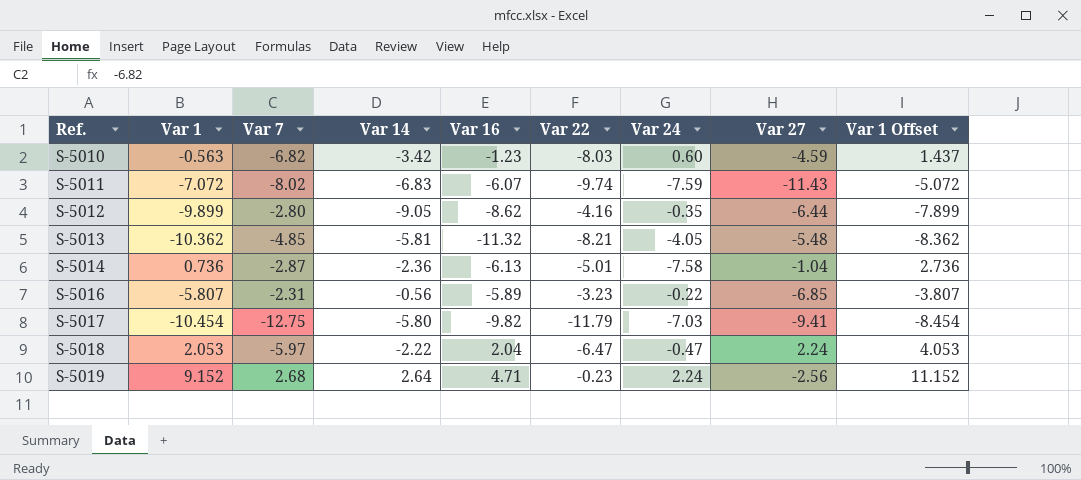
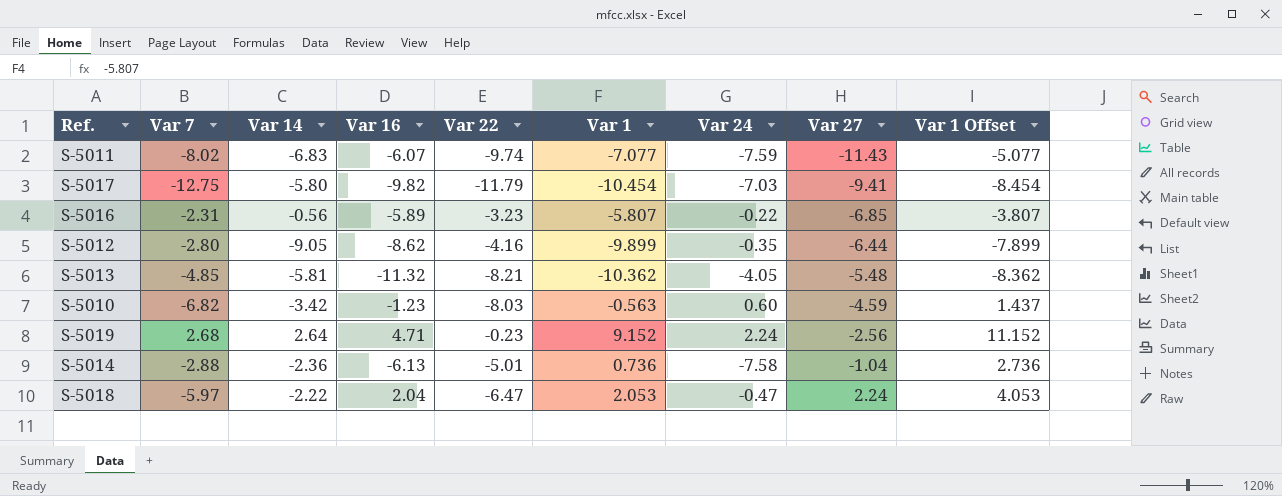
row order: Ref. ascending -> Var 27 ascending
column Var 1 | position: 2 -> 6
S-5011 | Var 1: -7.072 -> -7.077
S-5011 | Var 1 Offset: -5.072 -> -5.077
S-5014 | Var 7: -2.87 -> -2.88

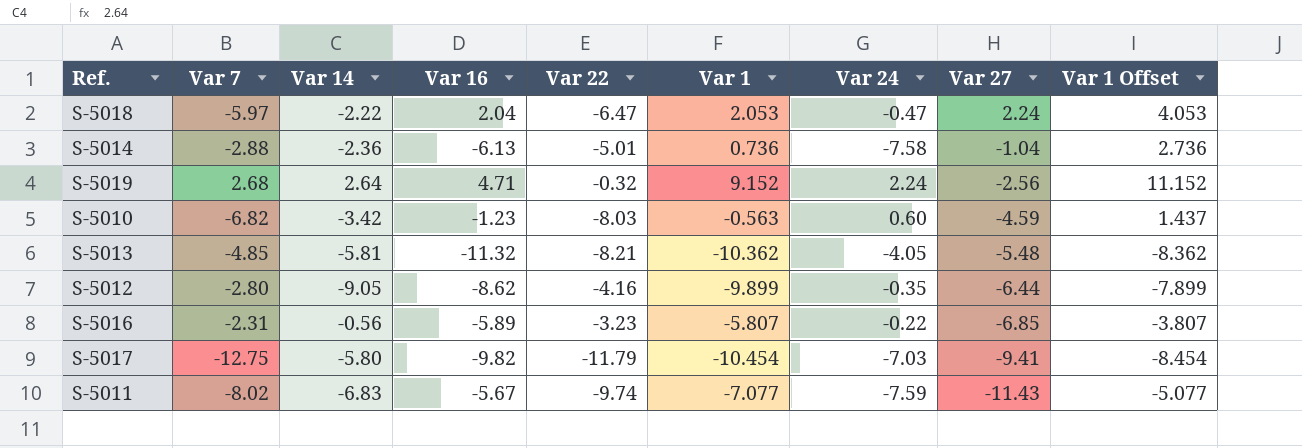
row order: Var 27 ascending -> Var 27 descending
S-5019 | Var 22: -0.23 -> -0.32
S-5011 | Var 16: -6.07 -> -5.67

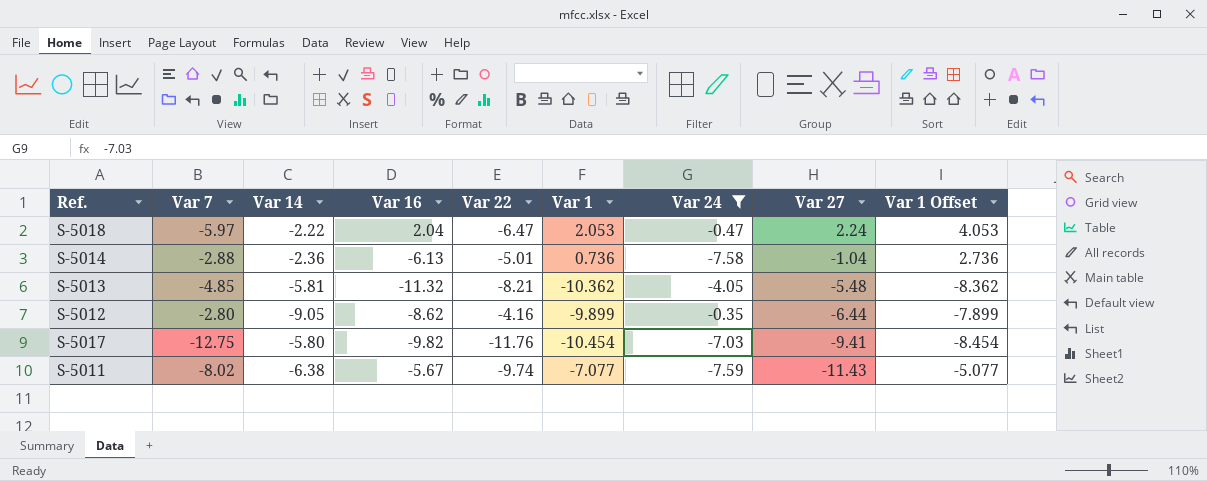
filter: none -> Var 24 <= -0.35
S-5017 | Var 22: -11.79 -> -11.76
S-5011 | Var 14: -6.83 -> -6.38

